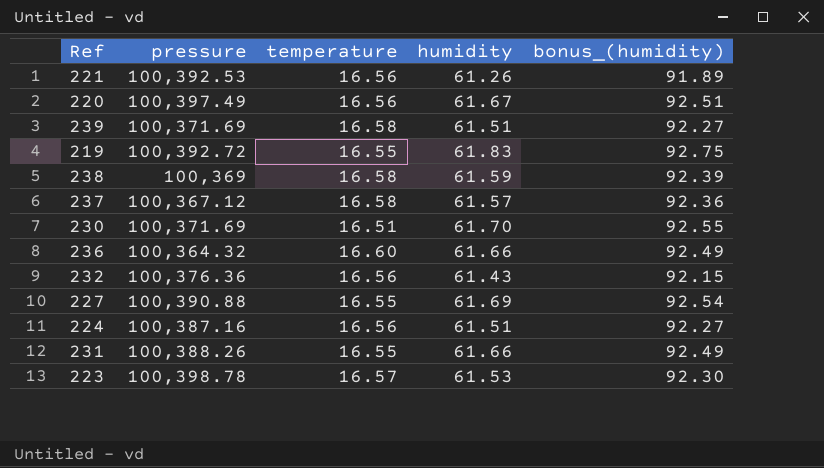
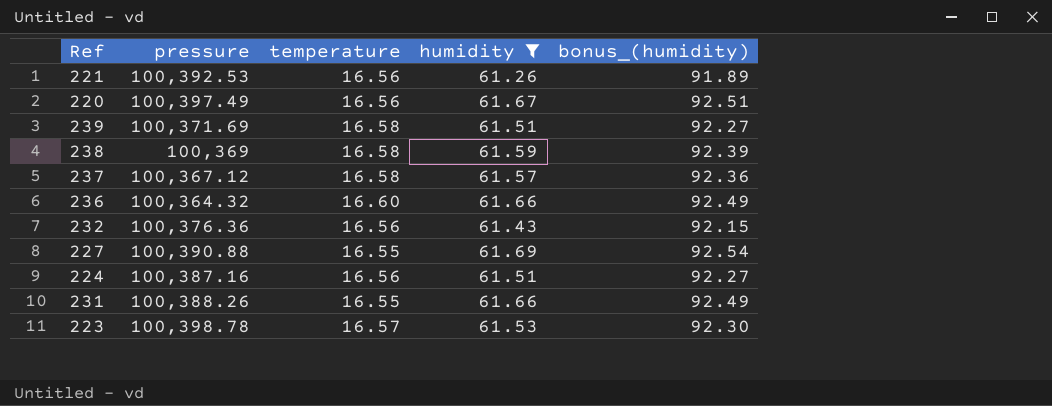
filter: none -> humidity <= 61.69

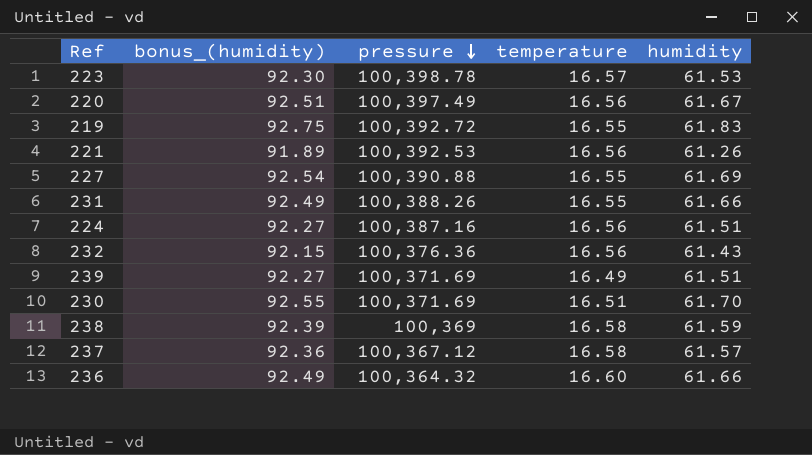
filter: humidity <= 61.69 -> none
row order: none -> pressure descending
column bonus_(humidity) | position: 5 -> 2
239 | temperature: 16.58 -> 16.49

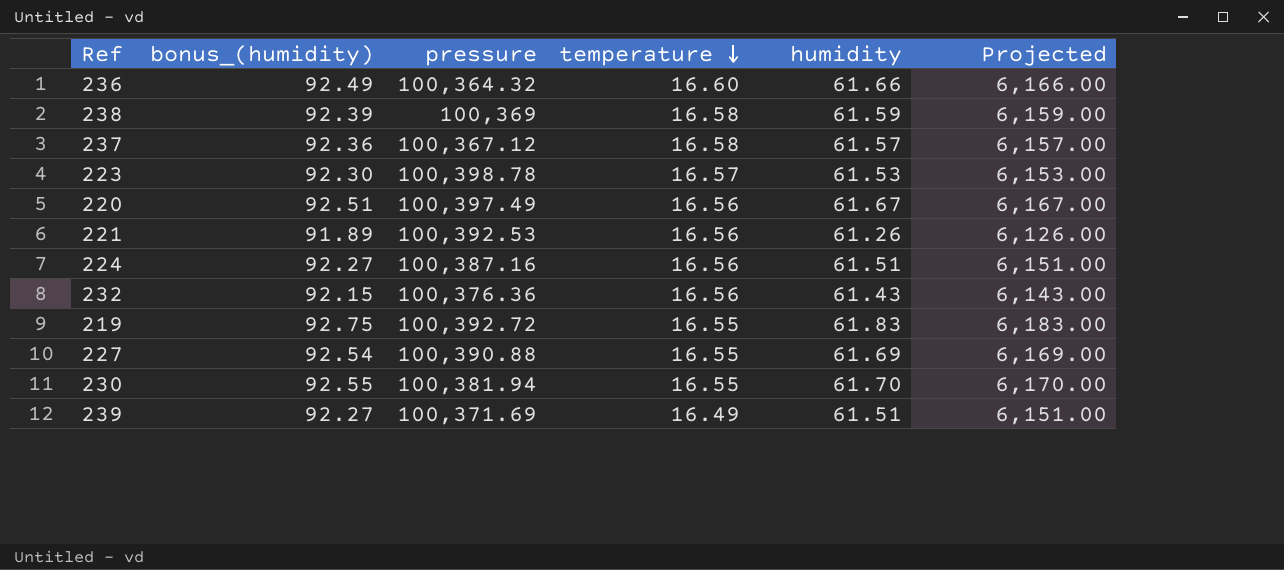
row order: pressure descending -> temperature descending
column Projected | formula: none -> [humidity] * 100
row 231: 92.49 | 100,388.26 | 16.55 | 61.66 -> none
230 | pressure: 100,371.69 -> 100,381.94
230 | temperature: 16.51 -> 16.55

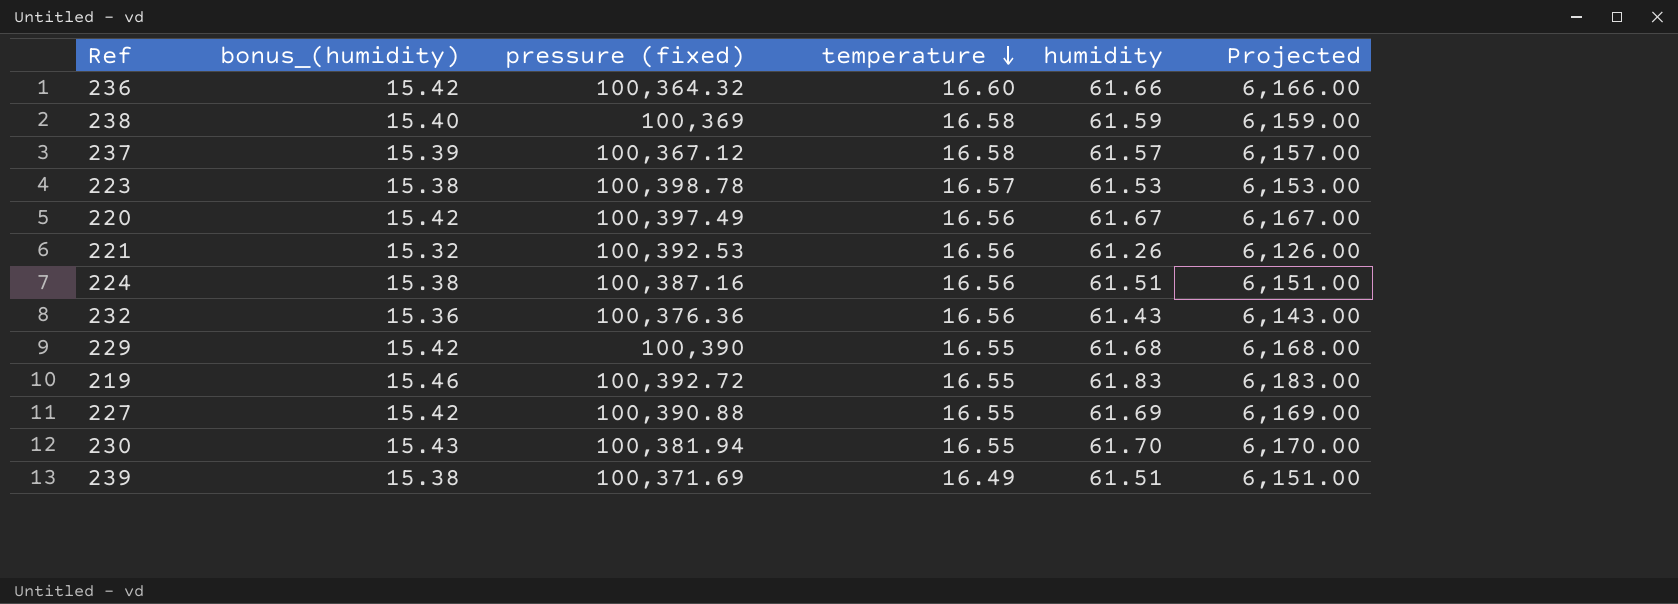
column bonus_(humidity) | formula: [humidity] * 1.5 -> [humidity] * 0.25
column name: pressure -> pressure (fixed)
row 229: none -> 15.42 | 100,390 | 16.55 | 61.68 | 6,168.00

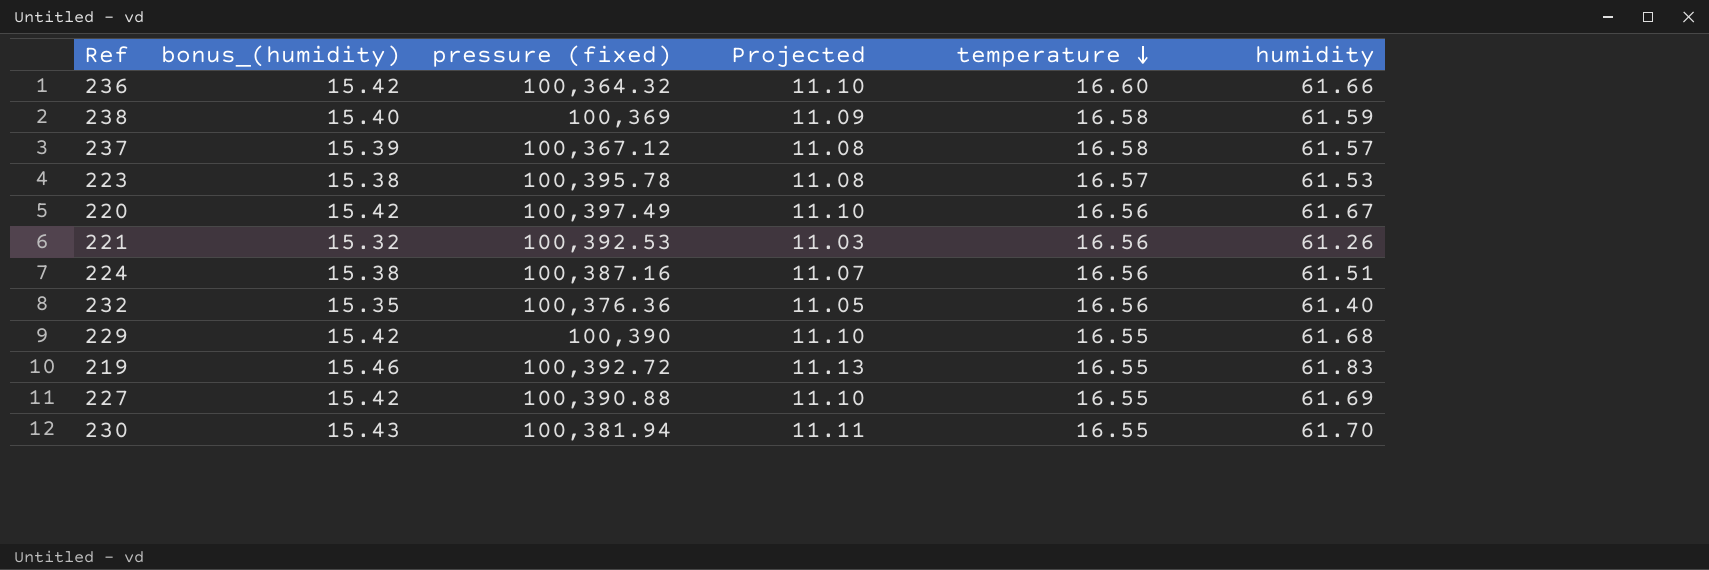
column Projected | formula: [humidity] * 100 -> [humidity] * 0.18
column Projected | position: 6 -> 4
row 239: 15.38 | 100,371.69 | 16.49 | 61.51 | 6,151.00 -> none
223 | pressure (fixed): 100,398.78 -> 100,395.78
232 | bonus_(humidity): 15.36 -> 15.35
232 | humidity: 61.43 -> 61.40

